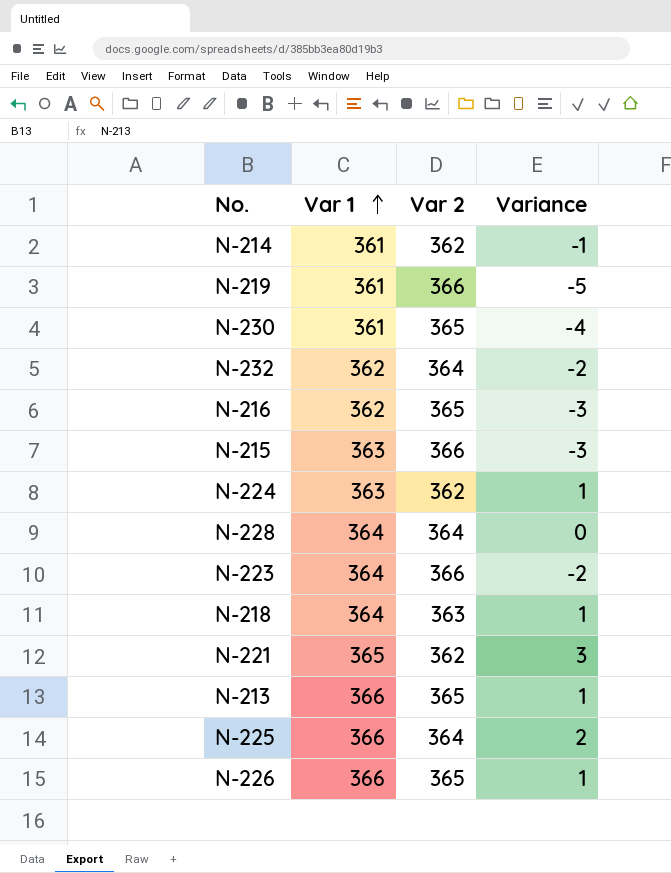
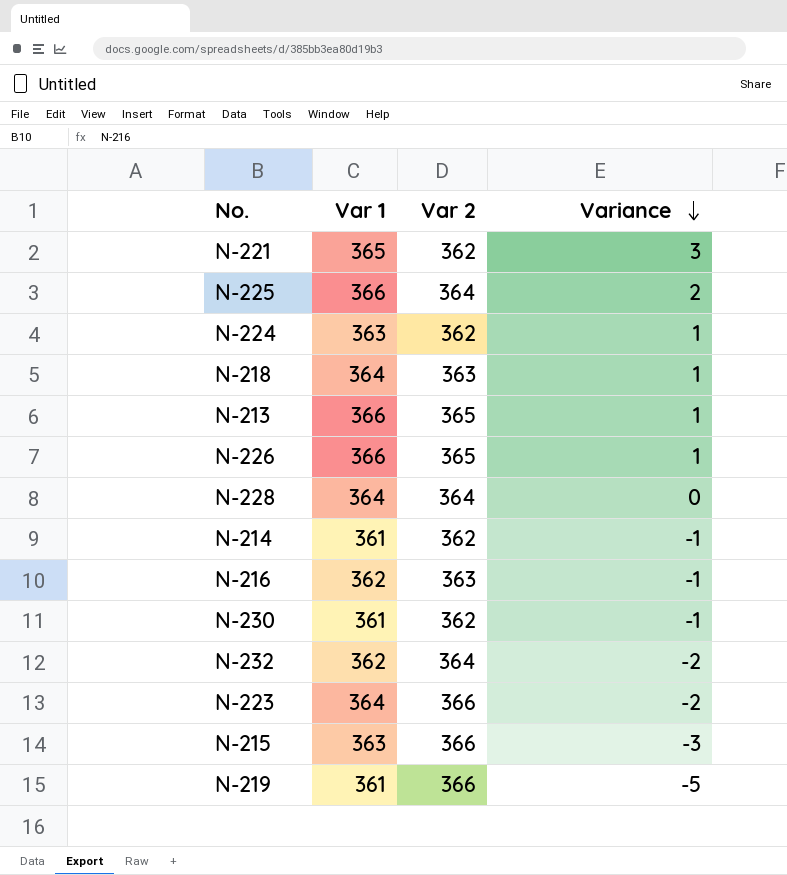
row order: Var 1 ascending -> Variance descending
N-216 | Var 2: 365 -> 363
N-216 | Variance: -3 -> -1
N-230 | Var 2: 365 -> 362
N-230 | Variance: -4 -> -1

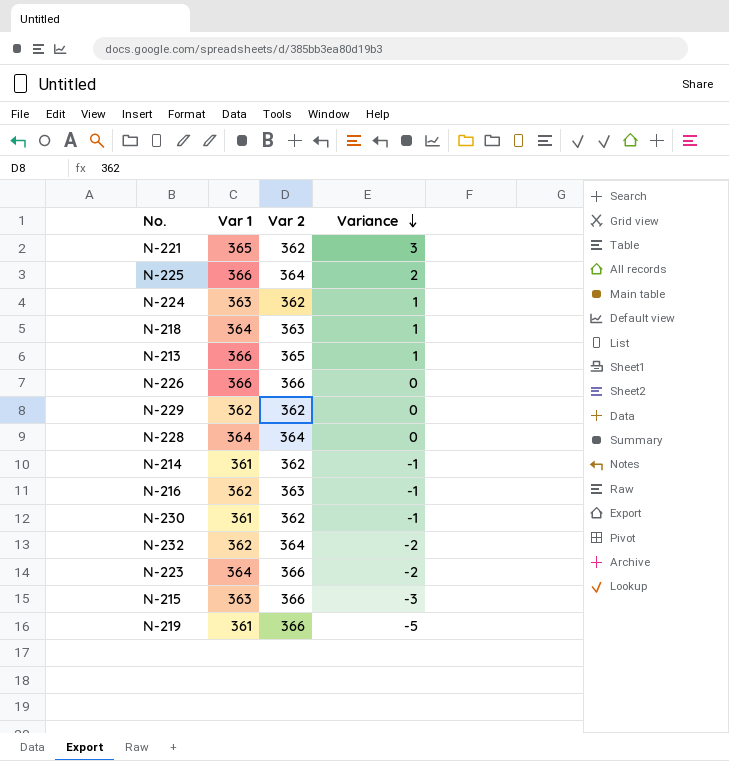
N-226 | Var 2: 365 -> 366
N-226 | Variance: 1 -> 0
row N-229: none -> 362 | 362 | 0

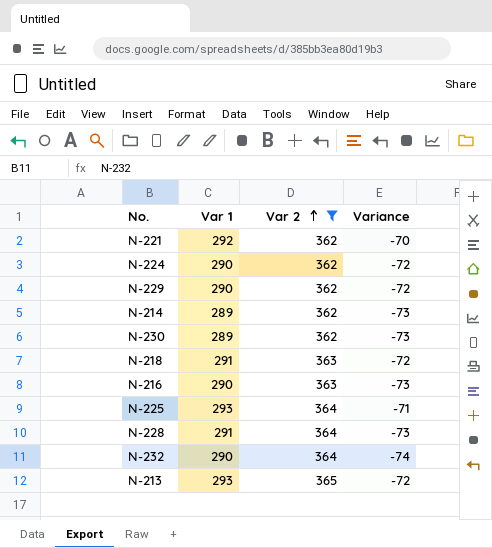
filter: none -> Var 2 != 366
row order: Variance descending -> Var 2 ascending
N-221 | Var 1: 365 -> 292
N-221 | Variance: 3 -> -70
N-224 | Var 1: 363 -> 290
N-224 | Variance: 1 -> -72
N-229 | Var 1: 362 -> 290
N-229 | Variance: 0 -> -72
N-214 | Var 1: 361 -> 289
N-214 | Variance: -1 -> -73
N-230 | Var 1: 361 -> 289
N-230 | Variance: -1 -> -73
N-218 | Var 1: 364 -> 291
N-218 | Variance: 1 -> -72
N-216 | Var 1: 362 -> 290
N-216 | Variance: -1 -> -73
N-225 | Var 1: 366 -> 293
N-225 | Variance: 2 -> -71
N-228 | Var 1: 364 -> 291
N-228 | Variance: 0 -> -73
N-232 | Var 1: 362 -> 290
N-232 | Variance: -2 -> -74
N-213 | Var 1: 366 -> 293
N-213 | Variance: 1 -> -72

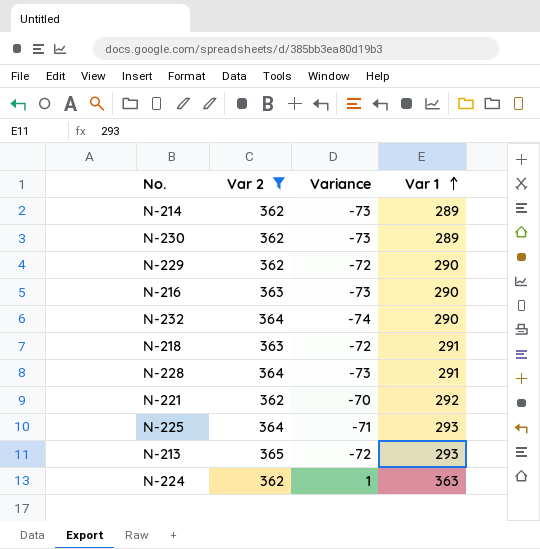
row order: Var 2 ascending -> Var 1 ascending
column Var 1 | position: 2 -> 4
N-224 | Variance: -72 -> 1
N-224 | Var 1: 290 -> 363

